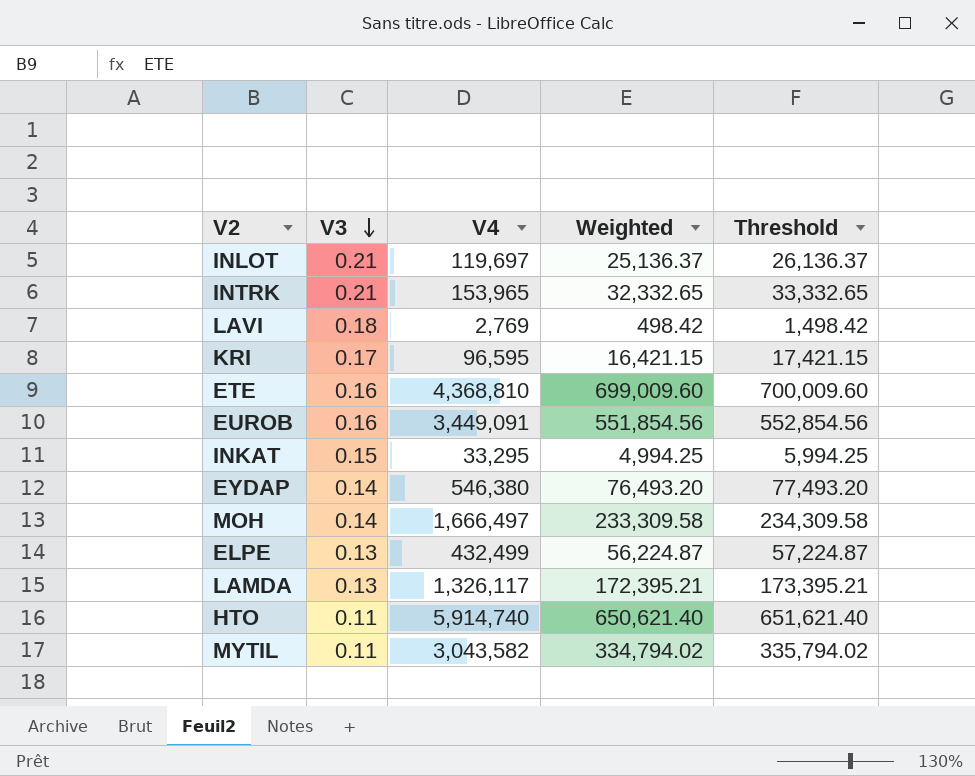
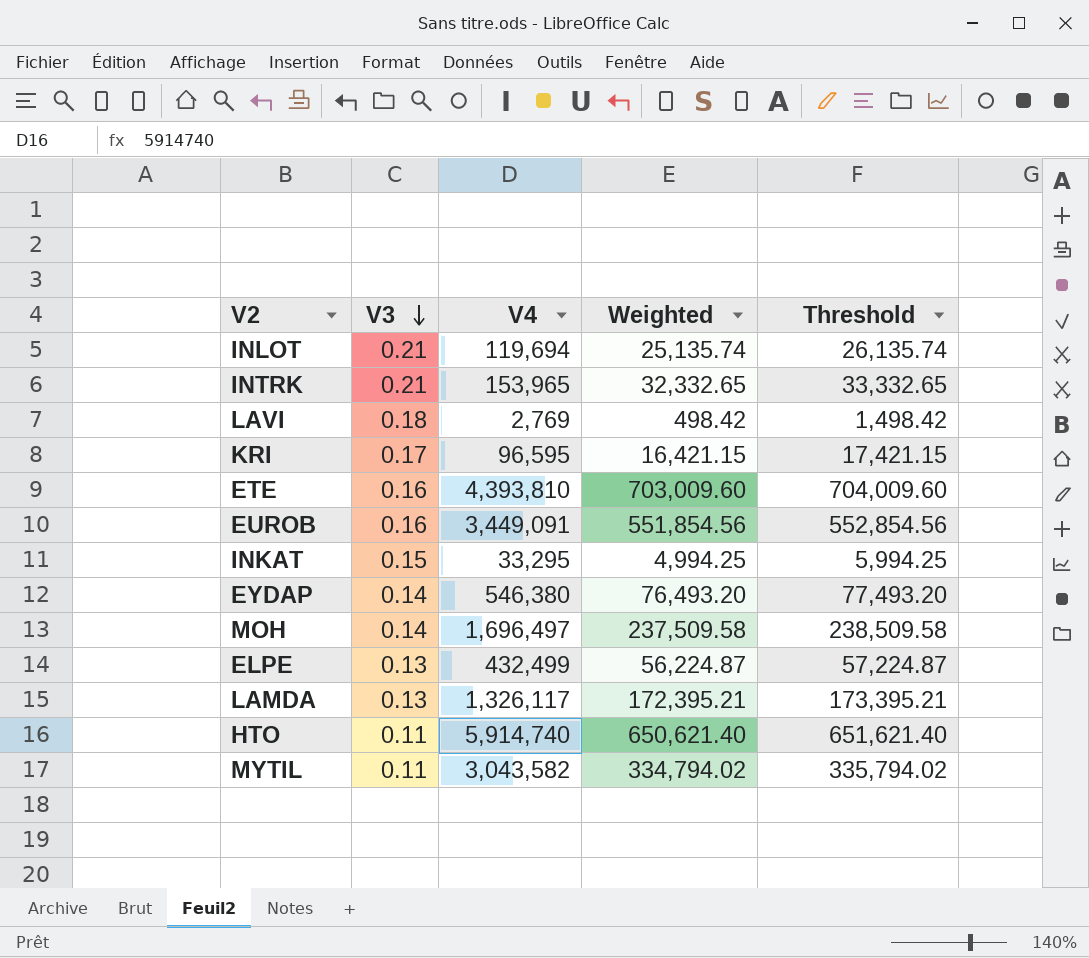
INLOT | V4: 119,697 -> 119,694
INLOT | Weighted: 25,136.37 -> 25,135.74
INLOT | Threshold: 26,136.37 -> 26,135.74
ETE | V4: 4,368,810 -> 4,393,810
ETE | Weighted: 699,009.60 -> 703,009.60
ETE | Threshold: 700,009.60 -> 704,009.60
MOH | V4: 1,666,497 -> 1,696,497
MOH | Weighted: 233,309.58 -> 237,509.58
MOH | Threshold: 234,309.58 -> 238,509.58

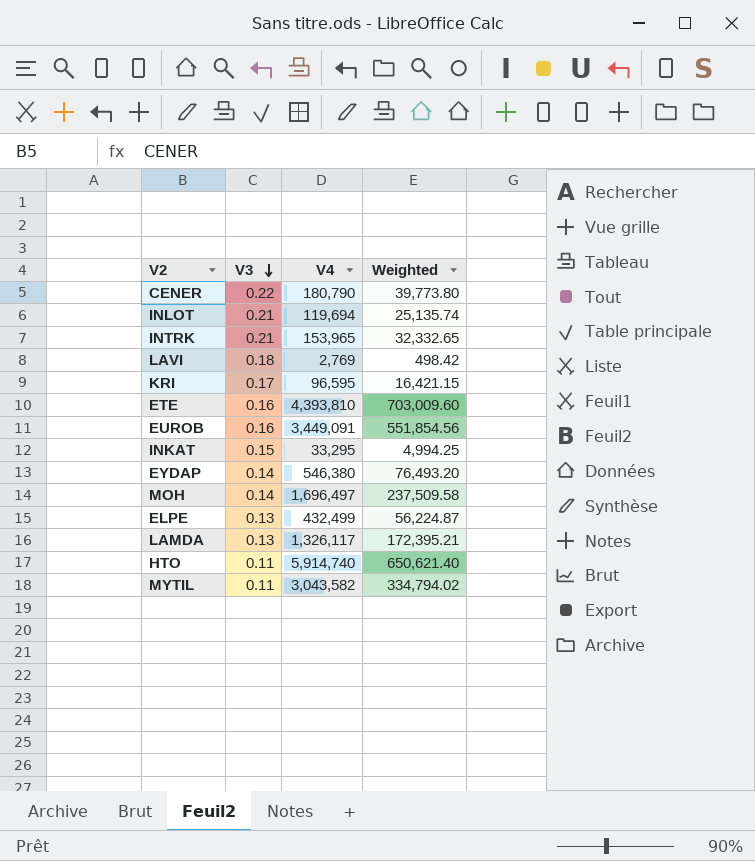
column Threshold | formula: [Weighted] + 1000 -> none
row CENER: none -> 0.22 | 180,790 | 39,773.80

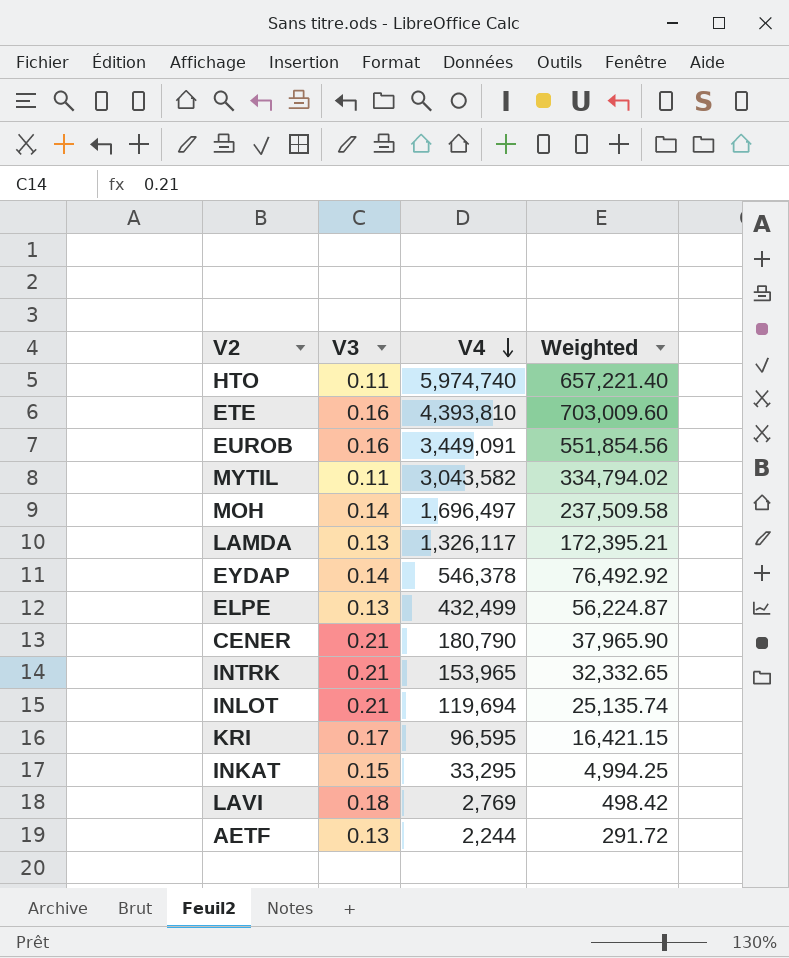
row order: V3 descending -> V4 descending
HTO | V4: 5,914,740 -> 5,974,740
HTO | Weighted: 650,621.40 -> 657,221.40
EYDAP | V4: 546,380 -> 546,378
EYDAP | Weighted: 76,493.20 -> 76,492.92
CENER | V3: 0.22 -> 0.21
CENER | Weighted: 39,773.80 -> 37,965.90
row AETF: none -> 0.13 | 2,244 | 291.72

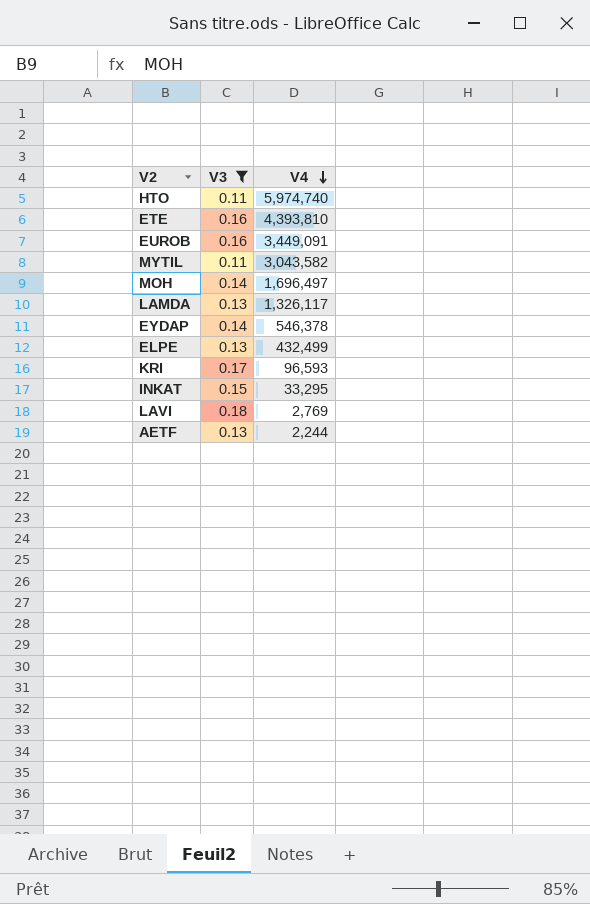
filter: none -> V3 != 0.21
column Weighted | formula: [V3] * [V4] -> none
KRI | V4: 96,595 -> 96,593

